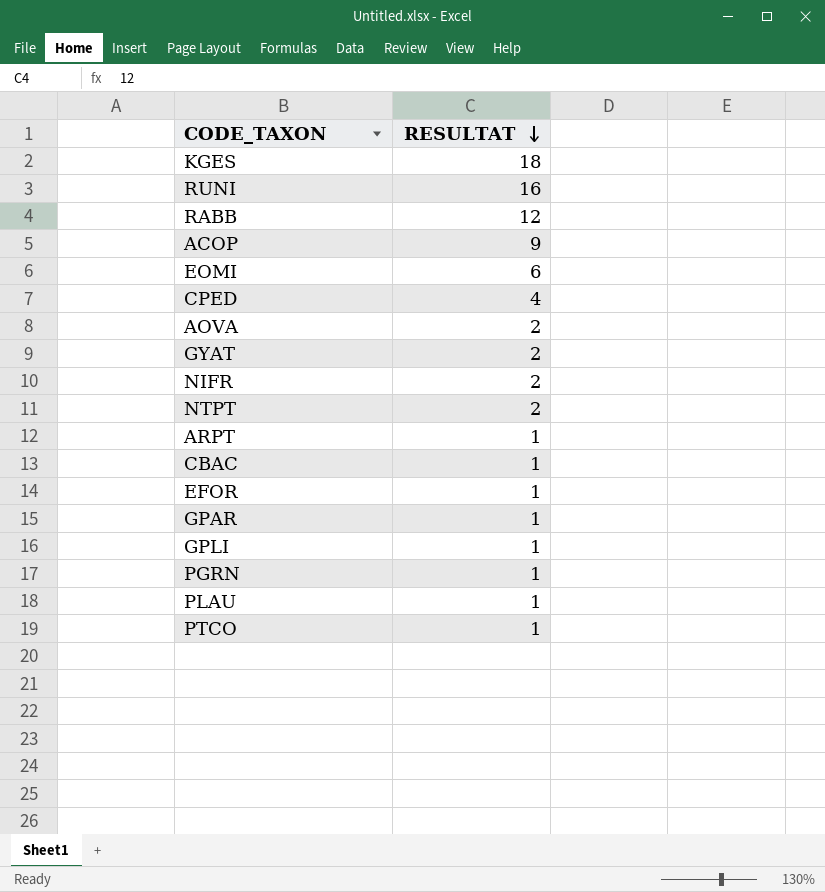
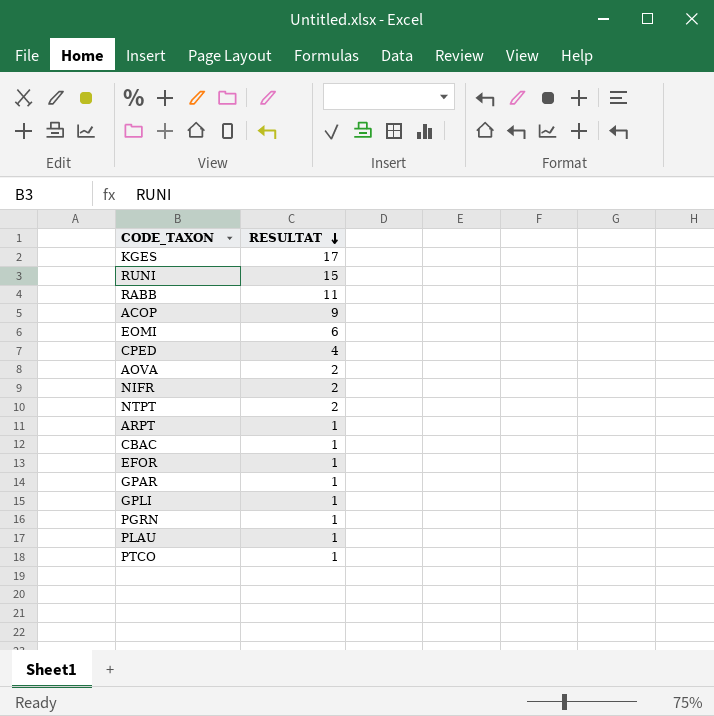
row GYAT: 2 -> none
KGES | RESULTAT: 18 -> 17
RUNI | RESULTAT: 16 -> 15
RABB | RESULTAT: 12 -> 11

